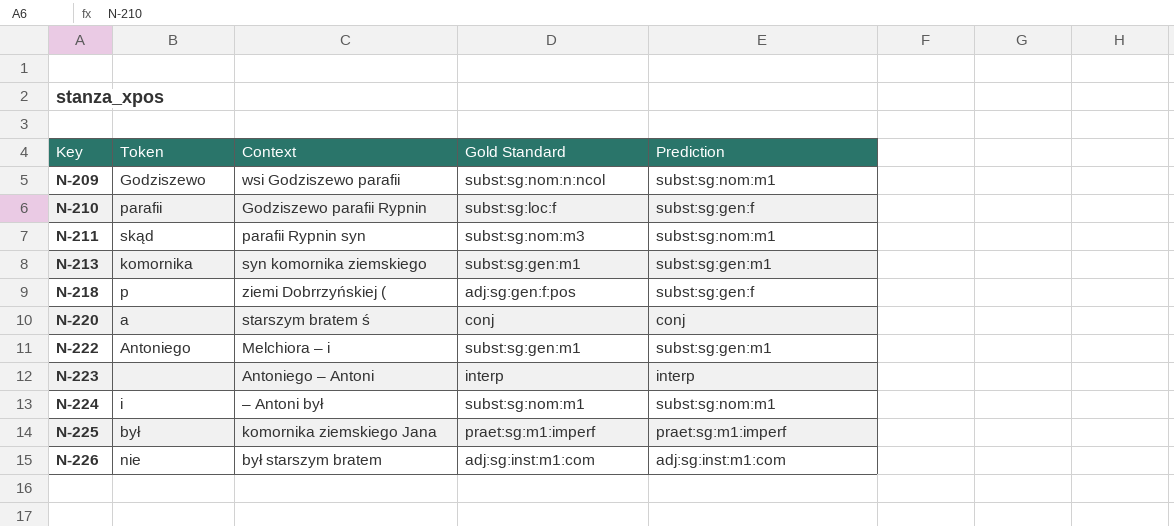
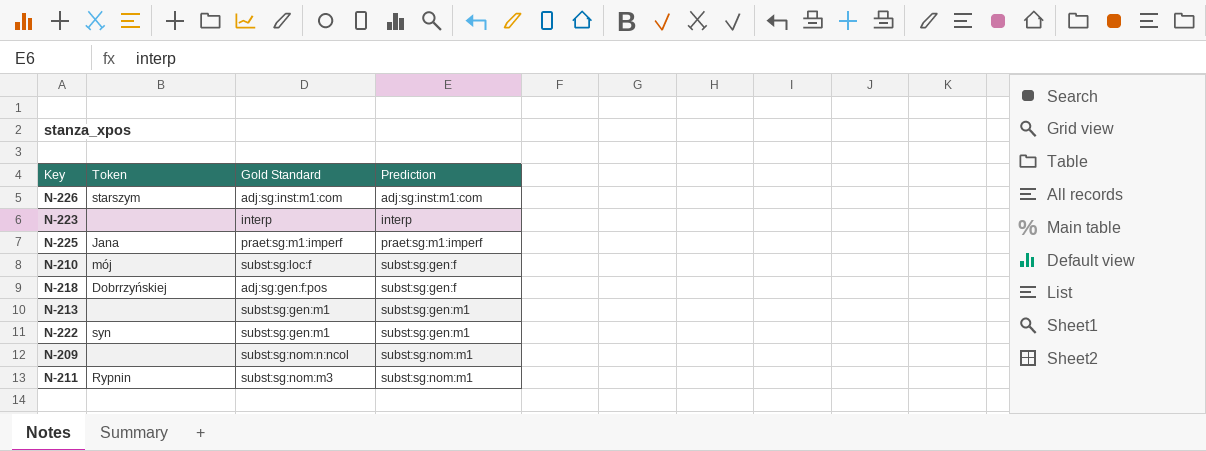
row order: Key ascending -> Prediction ascending
column Context | position: 3 -> none
row N-220: a | starszym bratem ś | conj | conj -> none
row N-224: i | – Antoni był | subst:sg:nom:m1 | subst:sg:nom:m1 -> none
N-226 | Token: nie -> starszym
N-225 | Token: był -> Jana
N-210 | Token: parafii -> mój
N-218 | Token: p -> Dobrrzyńskiej
N-213 | Token: komornika -> none
N-222 | Token: Antoniego -> syn
N-209 | Token: Godziszewo -> none
N-211 | Token: skąd -> Rypnin

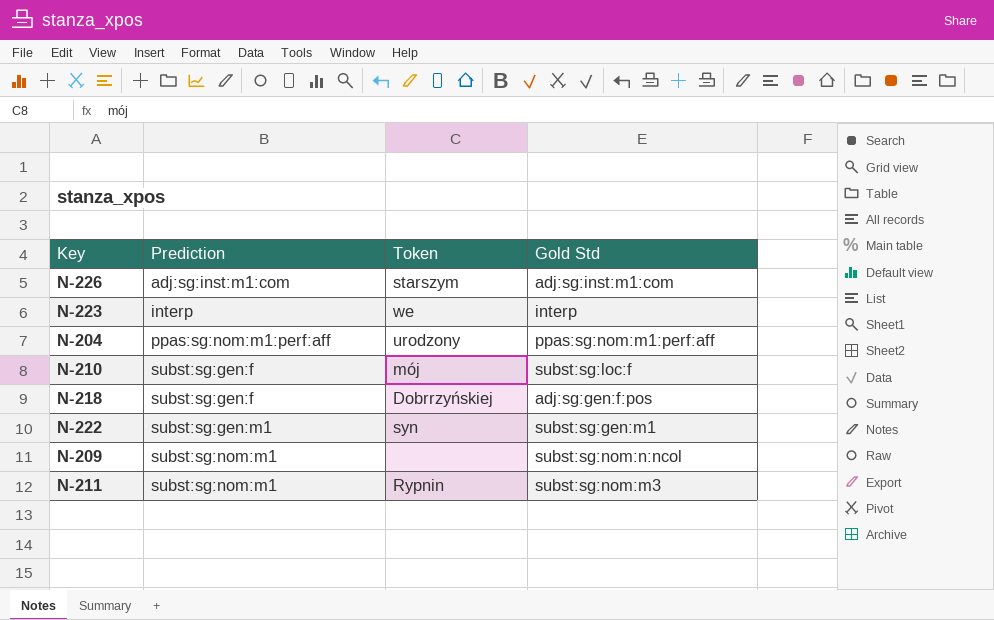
column Prediction | position: 4 -> 2
column name: Gold Standard -> Gold Std
row N-225: Jana | praet:sg:m1:imperf | praet:sg:m1:imperf -> none
row N-213: none | subst:sg:gen:m1 | subst:sg:gen:m1 -> none
N-223 | Token: none -> we
row N-204: none -> ppas:sg:nom:m1:perf:aff | urodzony | ppas:sg:nom:m1:perf:aff

